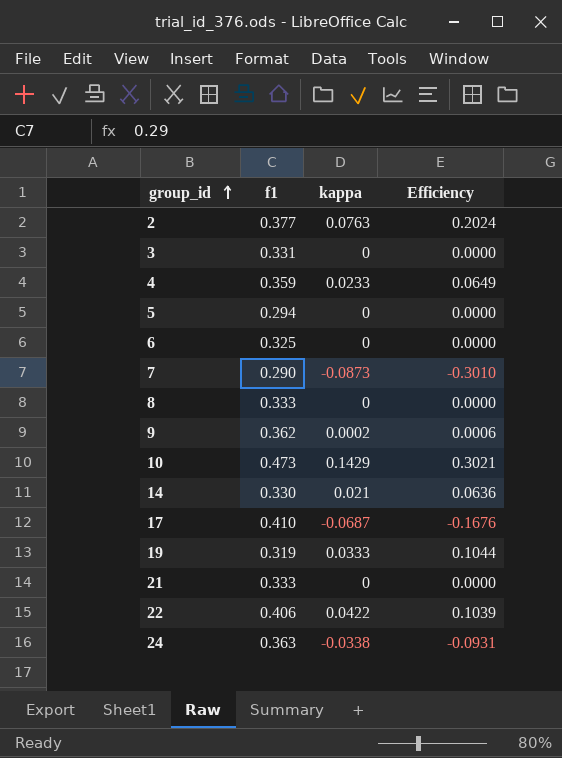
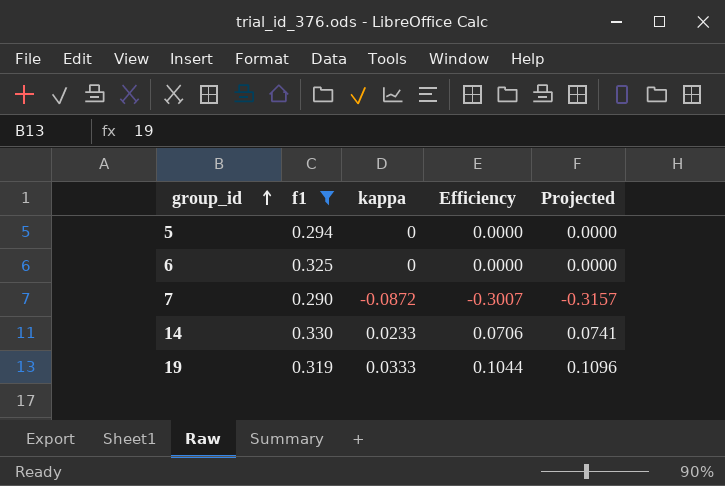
filter: none -> f1 <= 0.330
column Projected | formula: none -> [Efficiency] * 1.05
7 | kappa: -0.0873 -> -0.0872
7 | Efficiency: -0.3010 -> -0.3007
14 | kappa: 0.021 -> 0.0233
14 | Efficiency: 0.0636 -> 0.0706

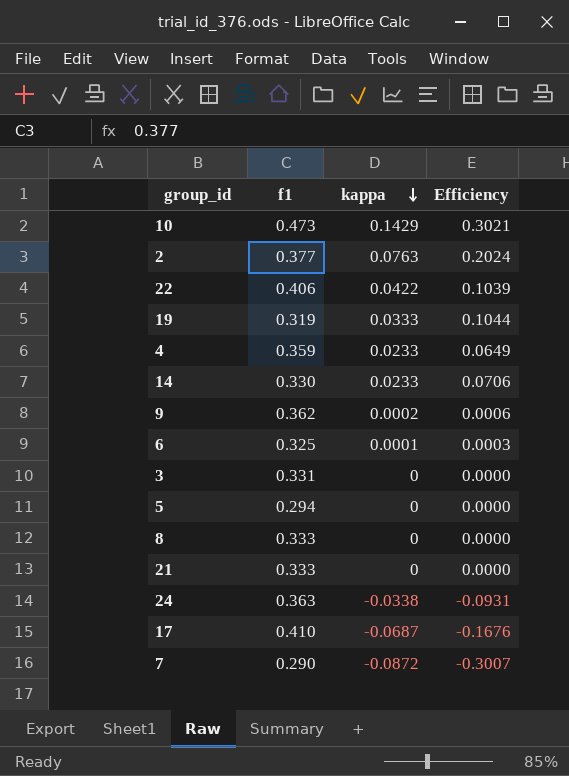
filter: f1 <= 0.330 -> none
row order: group_id ascending -> kappa descending
column Projected | formula: [Efficiency] * 1.05 -> none
6 | kappa: 0 -> 0.0001
6 | Efficiency: 0.0000 -> 0.0003

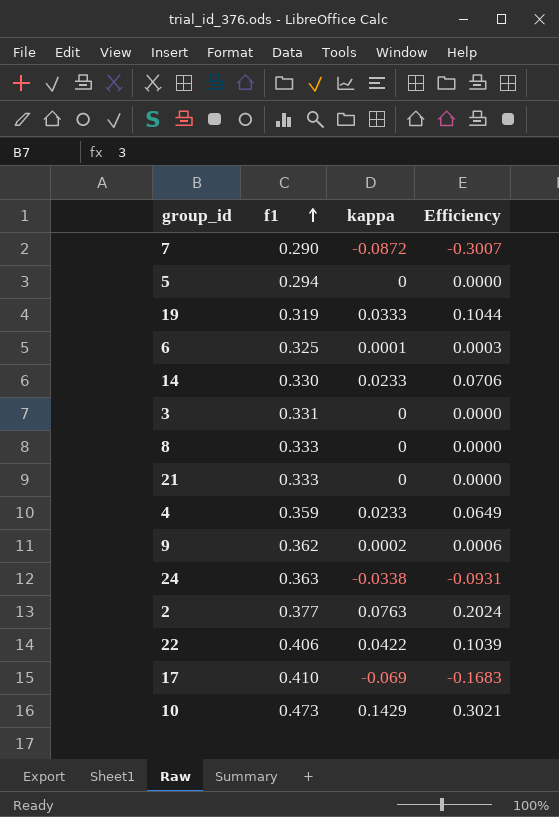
row order: kappa descending -> f1 ascending
17 | kappa: -0.0687 -> -0.069
17 | Efficiency: -0.1676 -> -0.1683

